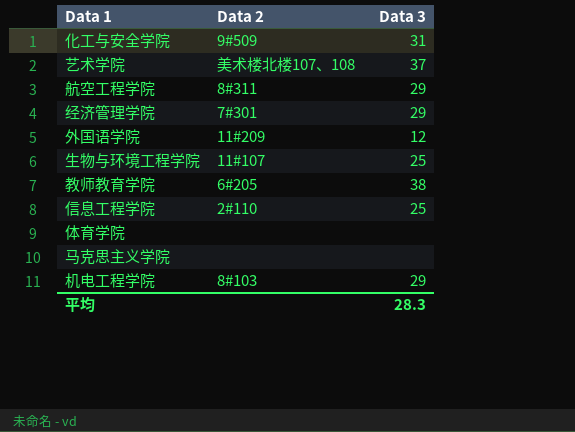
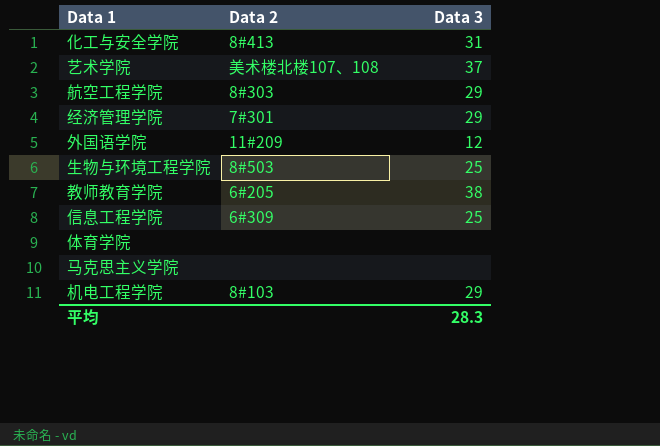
化工与安全学院 | Data 2: 9#509 -> 8#413
航空工程学院 | Data 2: 8#311 -> 8#303
生物与环境工程学院 | Data 2: 11#107 -> 8#503
信息工程学院 | Data 2: 2#110 -> 6#309

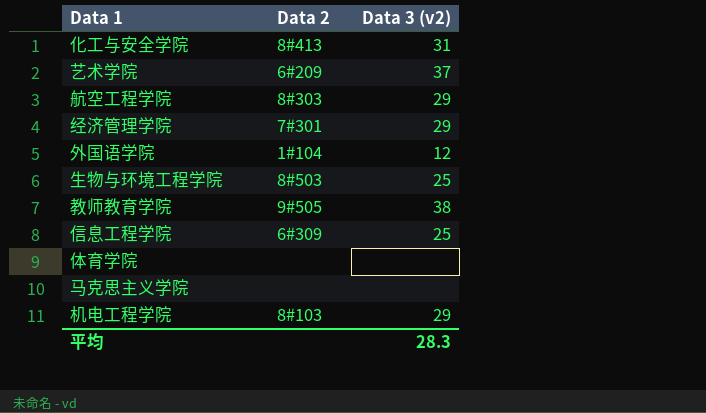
column name: Data 3 -> Data 3 (v2)
艺术学院 | Data 2: 美术楼北楼107、108 -> 6#209
外国语学院 | Data 2: 11#209 -> 1#104
教师教育学院 | Data 2: 6#205 -> 9#505

